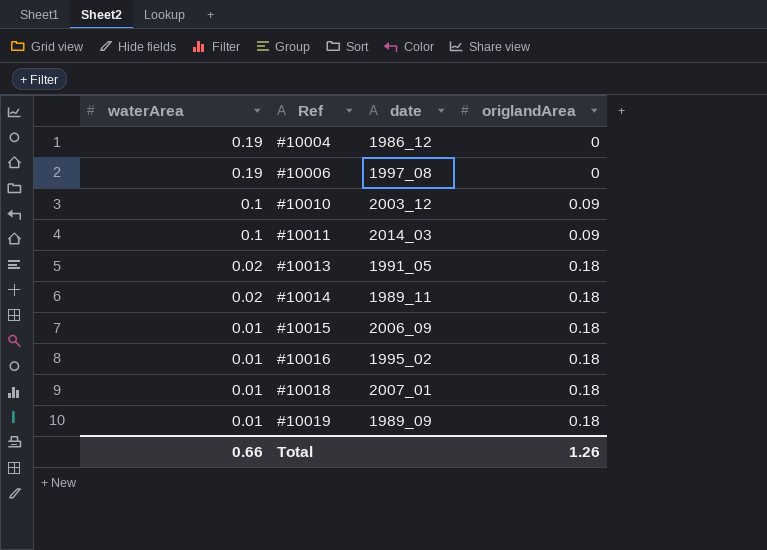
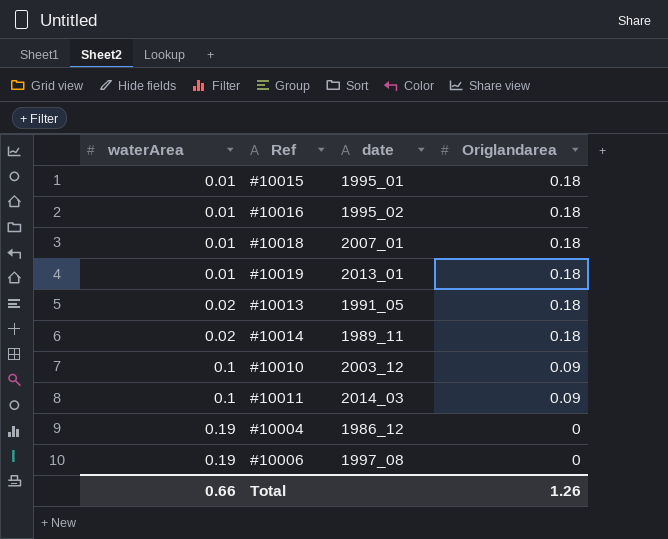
row order: waterArea descending -> waterArea ascending
column name: origlandArea -> Origlandarea
#10015 | date: 2006_09 -> 1995_01
#10019 | date: 1989_09 -> 2013_01

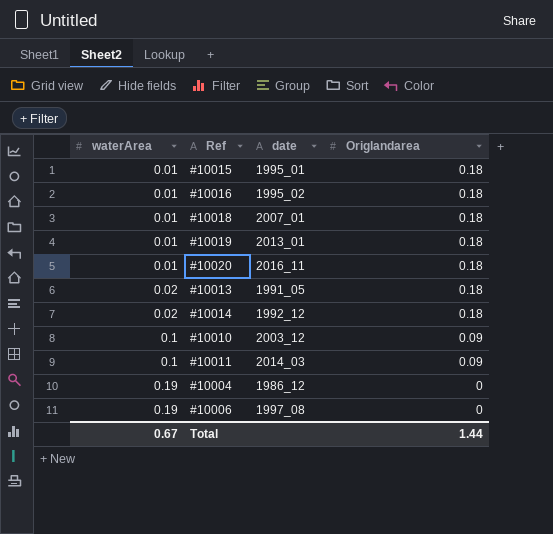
row #10020: none -> 0.01 | 2016_11 | 0.18
#10014 | date: 1989_11 -> 1992_12
Total | waterArea: 0.66 -> 0.67
Total | Origlandarea: 1.26 -> 1.44

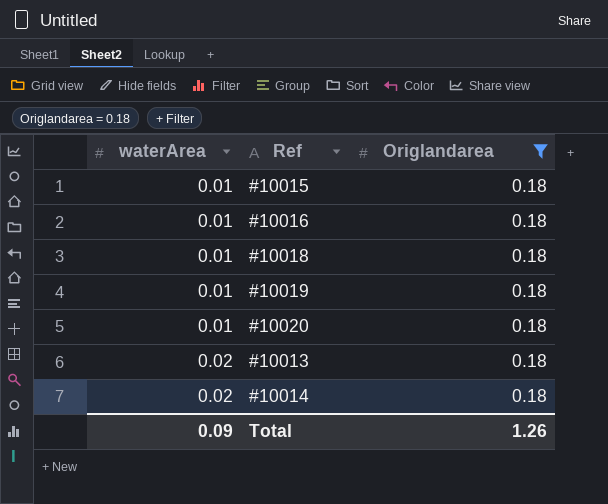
filter: none -> Origlandarea = 0.18
column date | position: 3 -> none
Total | waterArea: 0.67 -> 0.09
Total | Origlandarea: 1.44 -> 1.26

